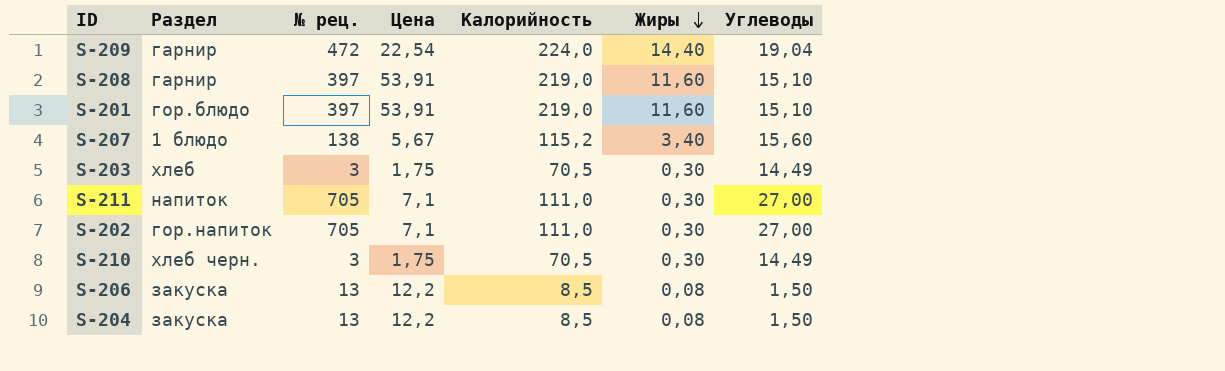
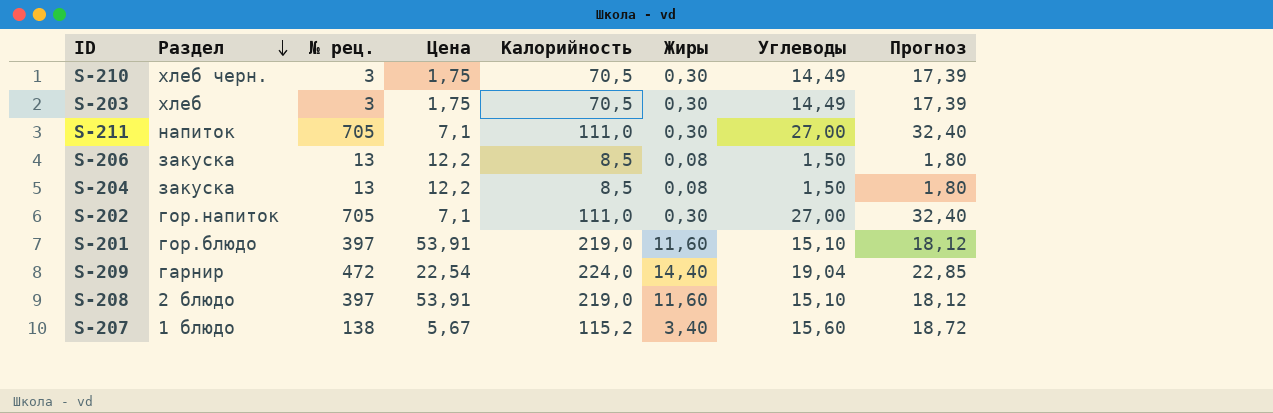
row order: Жиры descending -> Раздел descending
column Прогноз | formula: none -> [Углеводы] * 1,2
S-208 | Раздел: гарнир -> 2 блюдо

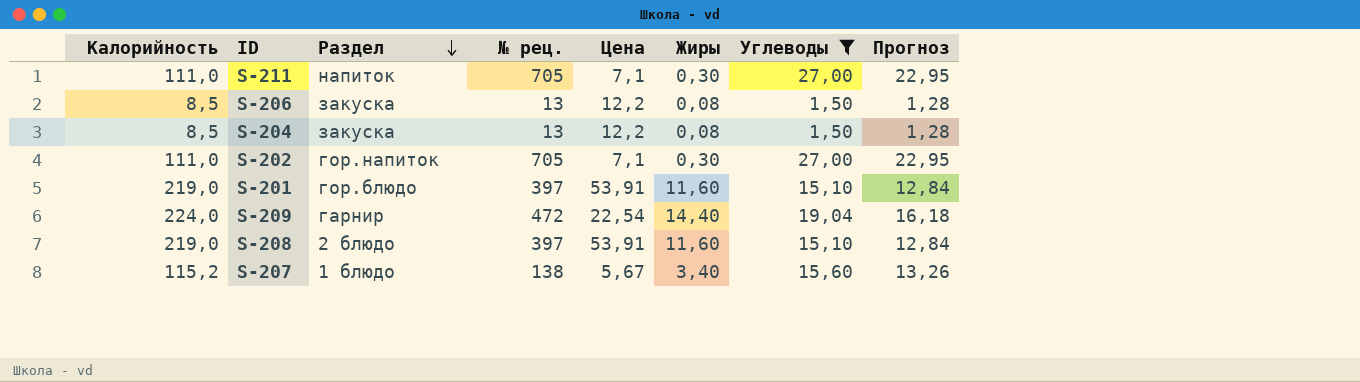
filter: none -> Углеводы != 14,49
column Калорийность | position: 5 -> 1
column Прогноз | formula: [Углеводы] * 1,2 -> [Углеводы] * 0,85

